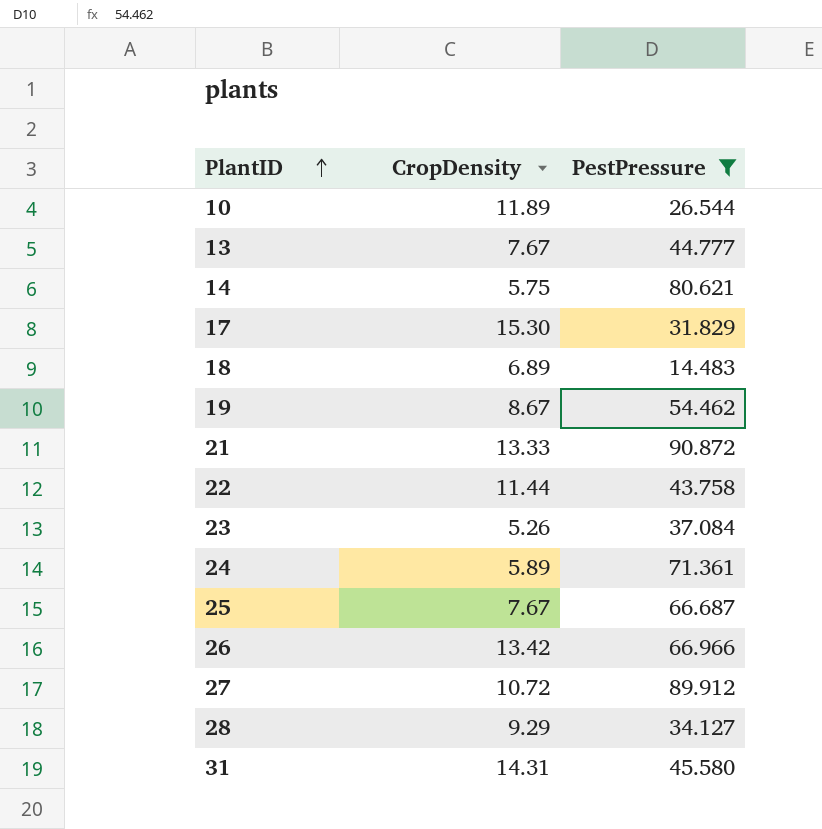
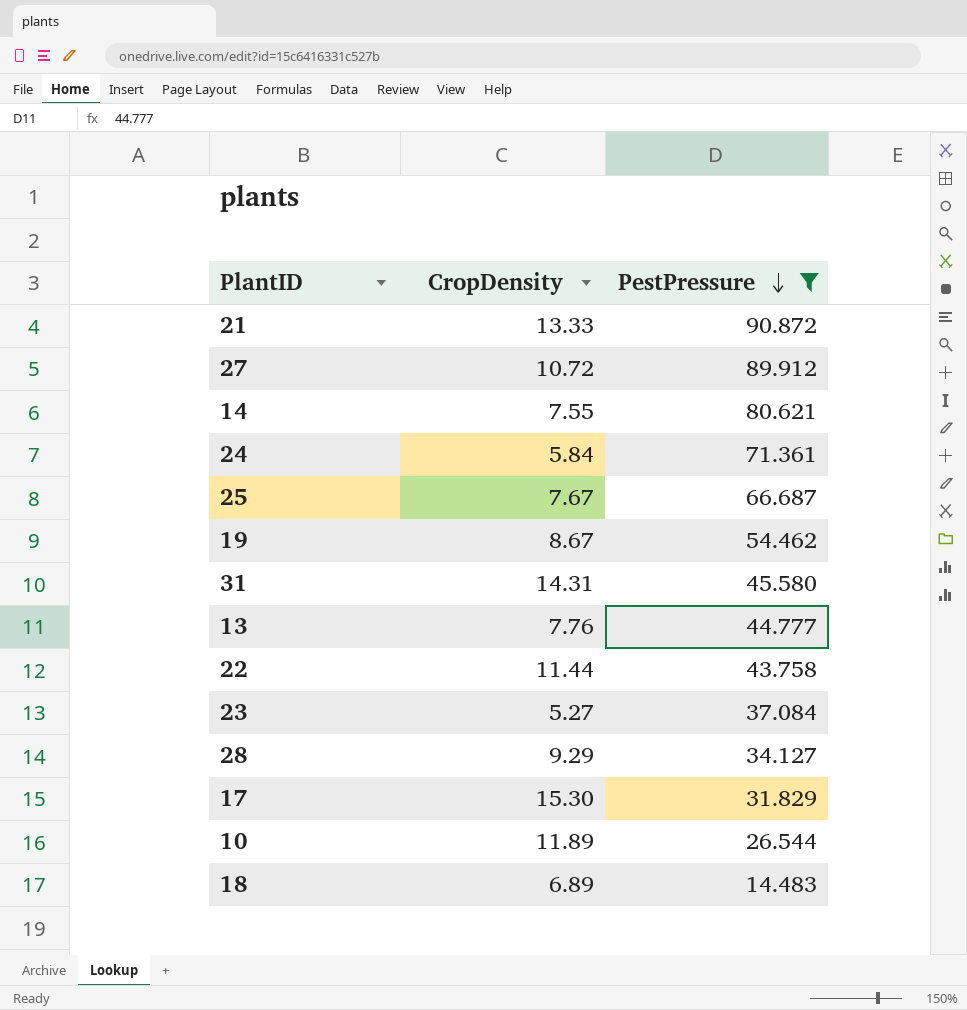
row order: PlantID ascending -> PestPressure descending
row 26: 13.42 | 66.966 -> none
14 | CropDensity: 5.75 -> 7.55
24 | CropDensity: 5.89 -> 5.84
13 | CropDensity: 7.67 -> 7.76
23 | CropDensity: 5.26 -> 5.27

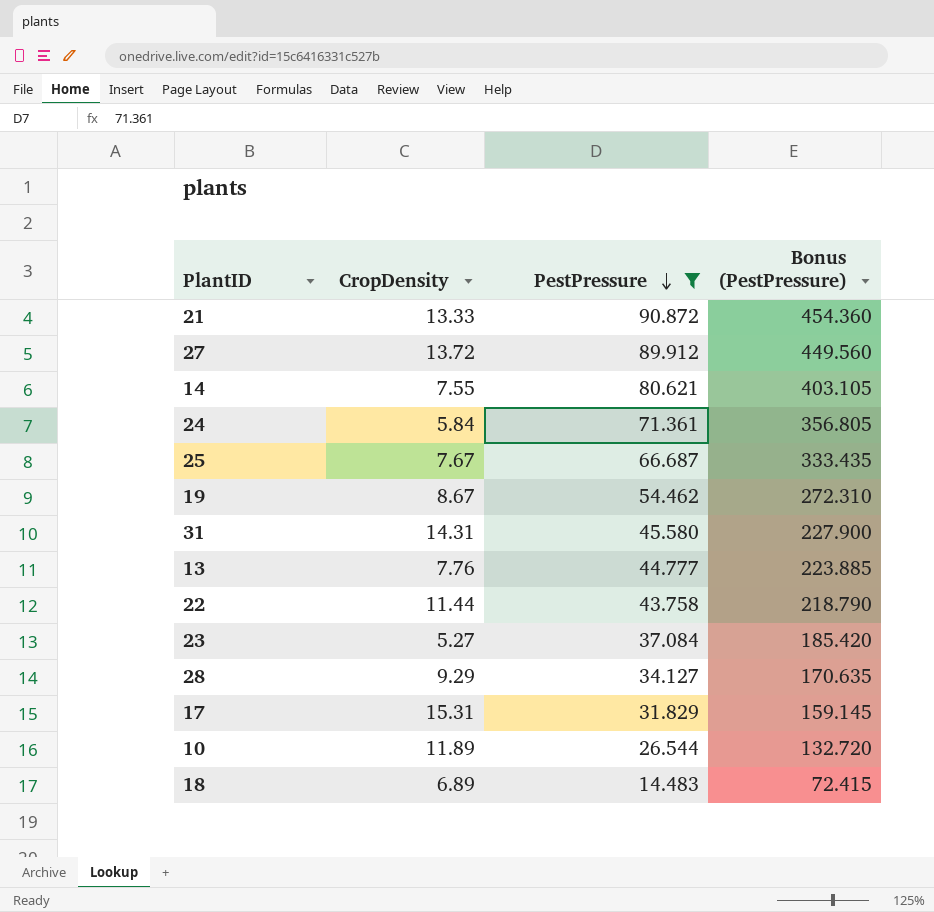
column Bonus (PestPressure) | formula: none -> [PestPressure] * 5
27 | CropDensity: 10.72 -> 13.72
17 | CropDensity: 15.30 -> 15.31

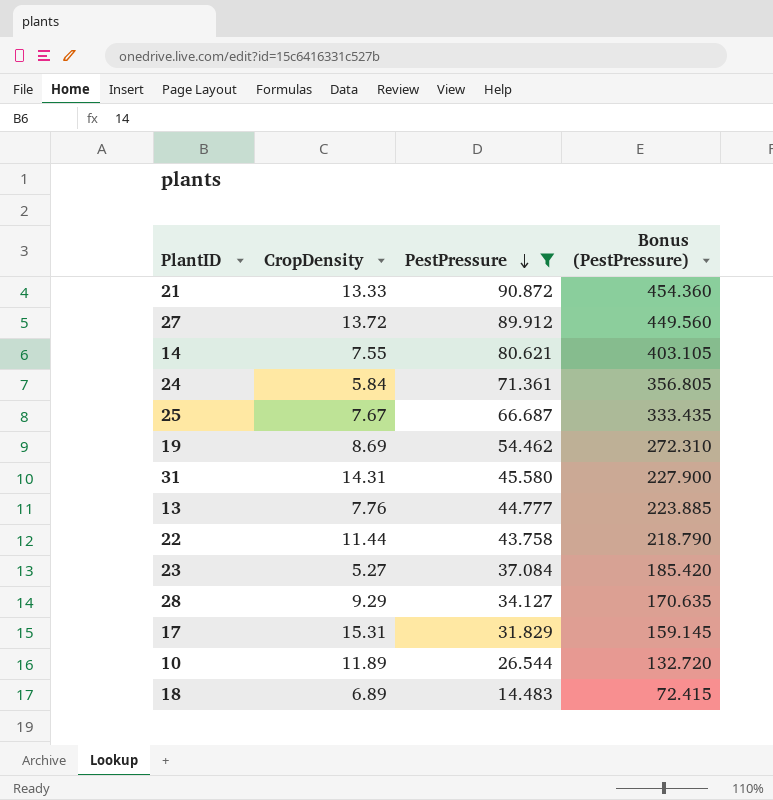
19 | CropDensity: 8.67 -> 8.69

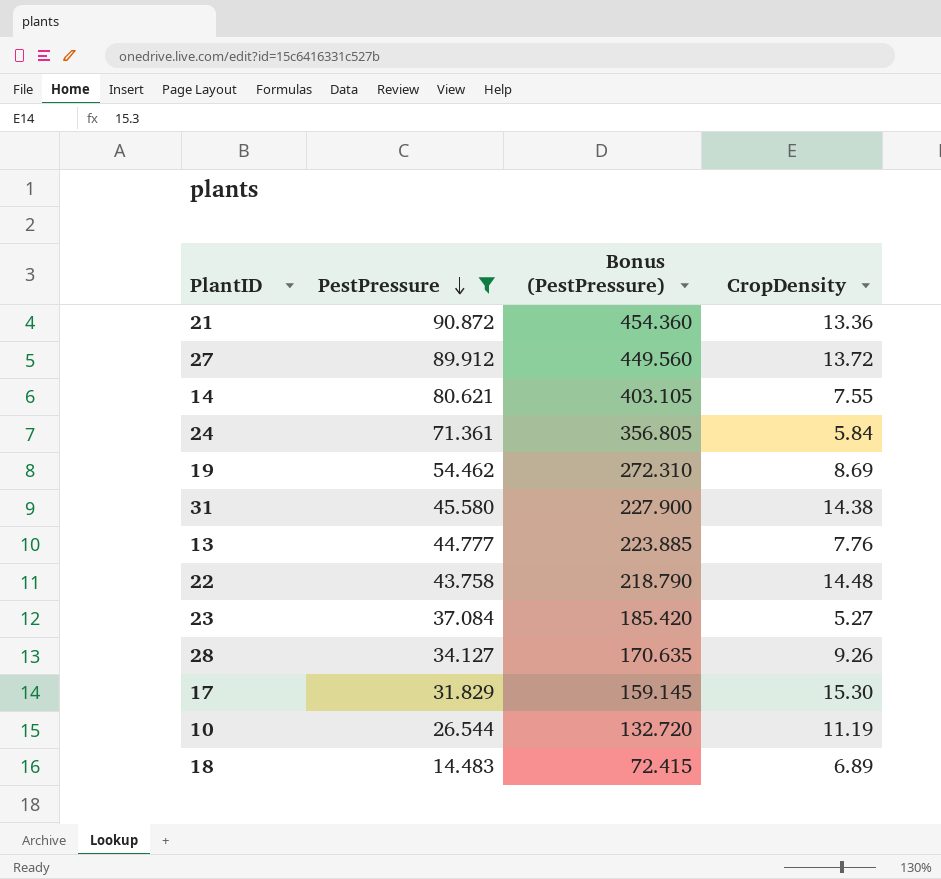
column CropDensity | position: 2 -> 4
row 25: 7.67 | 66.687 | 333.435 -> none
21 | CropDensity: 13.33 -> 13.36
31 | CropDensity: 14.31 -> 14.38
22 | CropDensity: 11.44 -> 14.48
28 | CropDensity: 9.29 -> 9.26
17 | CropDensity: 15.31 -> 15.30
10 | CropDensity: 11.89 -> 11.19

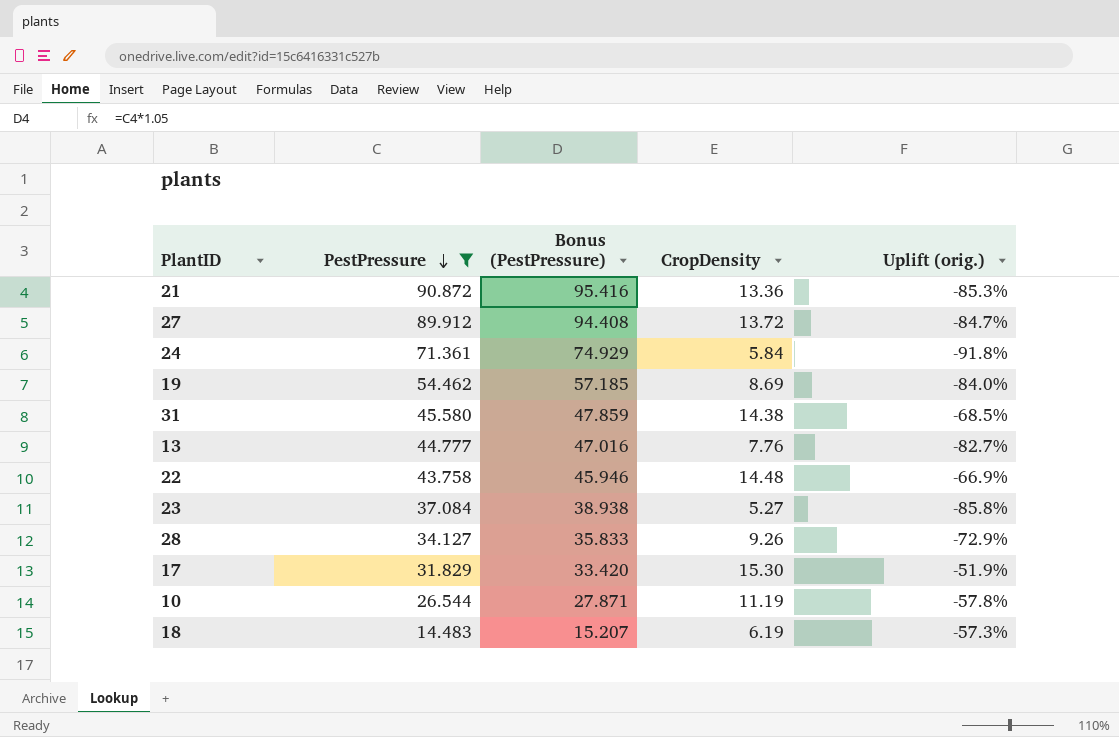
column Bonus (PestPressure) | formula: [PestPressure] * 5 -> [PestPressure] * 1.05
column Uplift (orig.) | formula: none -> ([CropDensity] - [PestPressure]) / [PestPressure]
row 14: 80.621 | 403.105 | 7.55 -> none
18 | CropDensity: 6.89 -> 6.19

